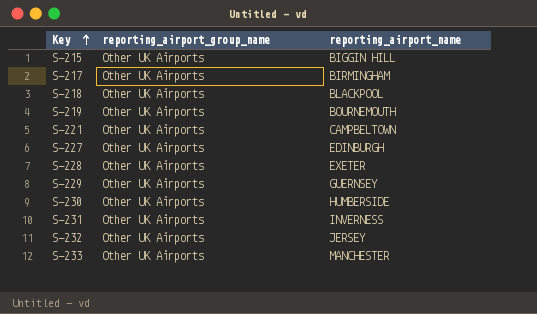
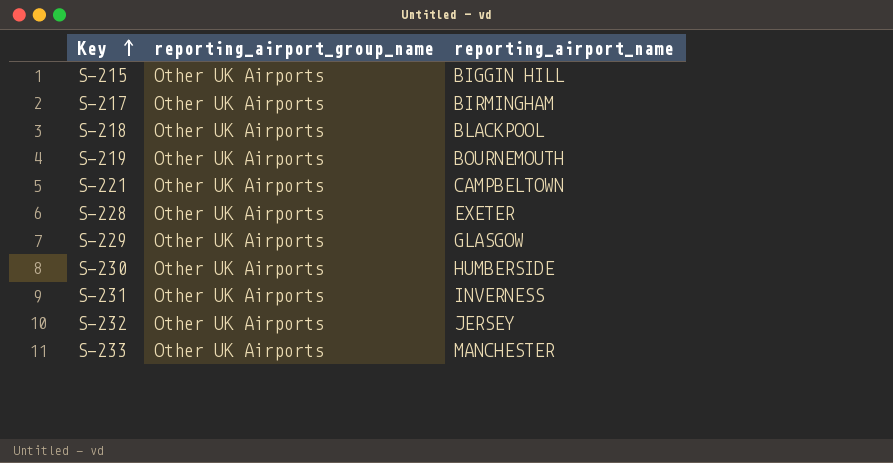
row S-227: Other UK Airports | EDINBURGH -> none
S-229 | reporting_airport_name: GUERNSEY -> GLASGOW

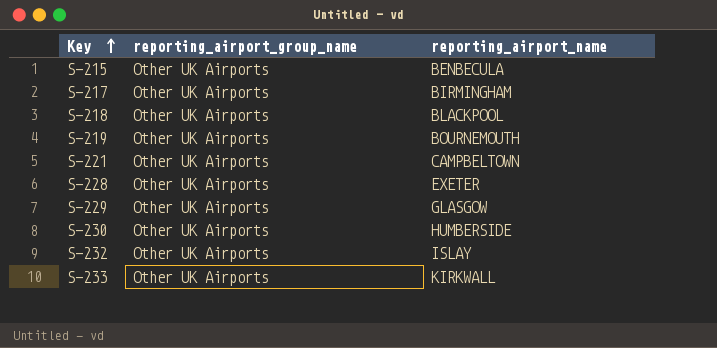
row S-231: Other UK Airports | INVERNESS -> none
S-215 | reporting_airport_name: BIGGIN HILL -> BENBECULA
S-232 | reporting_airport_name: JERSEY -> ISLAY
S-233 | reporting_airport_name: MANCHESTER -> KIRKWALL

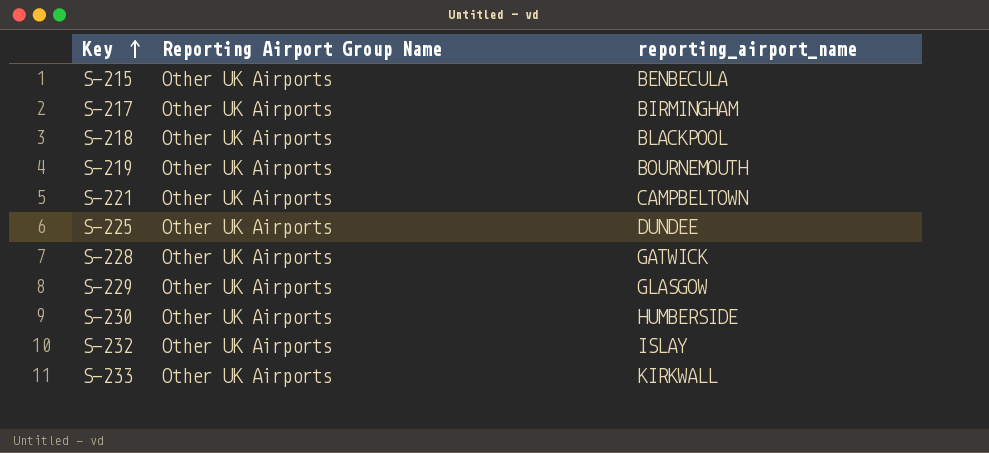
column name: reporting_airport_group_name -> Reporting Airport Group Name
row S-225: none -> Other UK Airports | DUNDEE
S-228 | reporting_airport_name: EXETER -> GATWICK

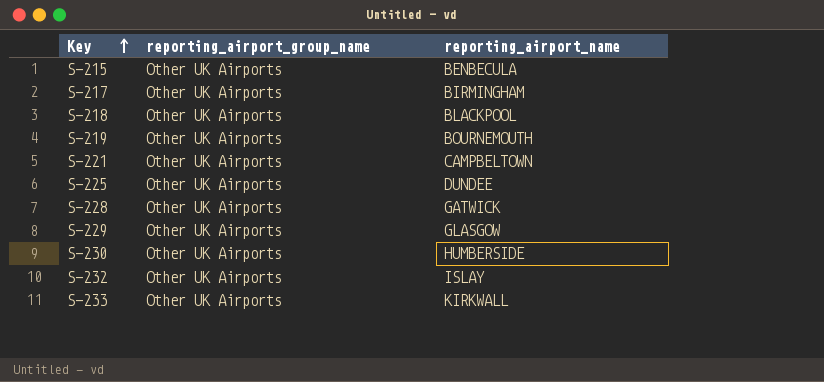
column name: Reporting Airport Group Name -> reporting_airport_group_name

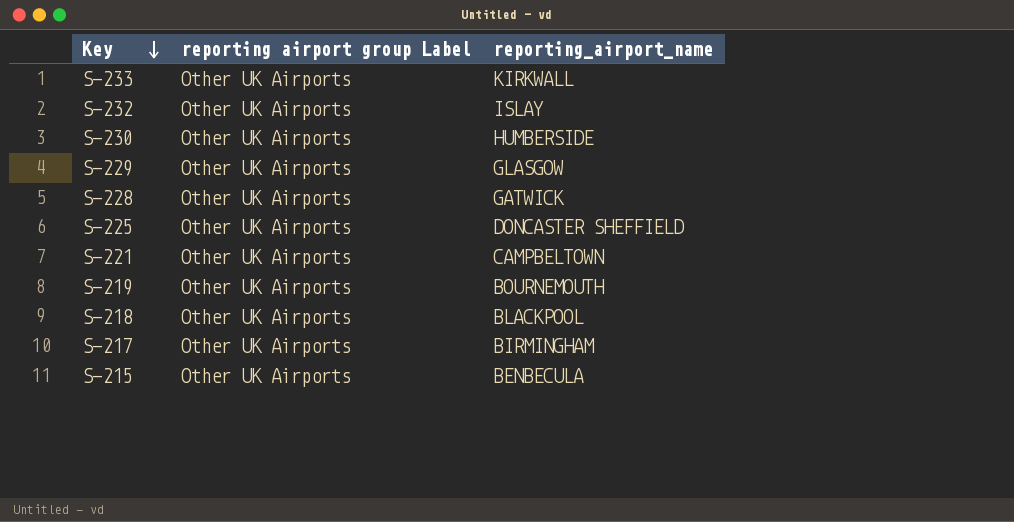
row order: Key ascending -> Key descending
column name: reporting_airport_group_name -> reporting airport group Label
S-225 | reporting_airport_name: DUNDEE -> DONCASTER SHEFFIELD

